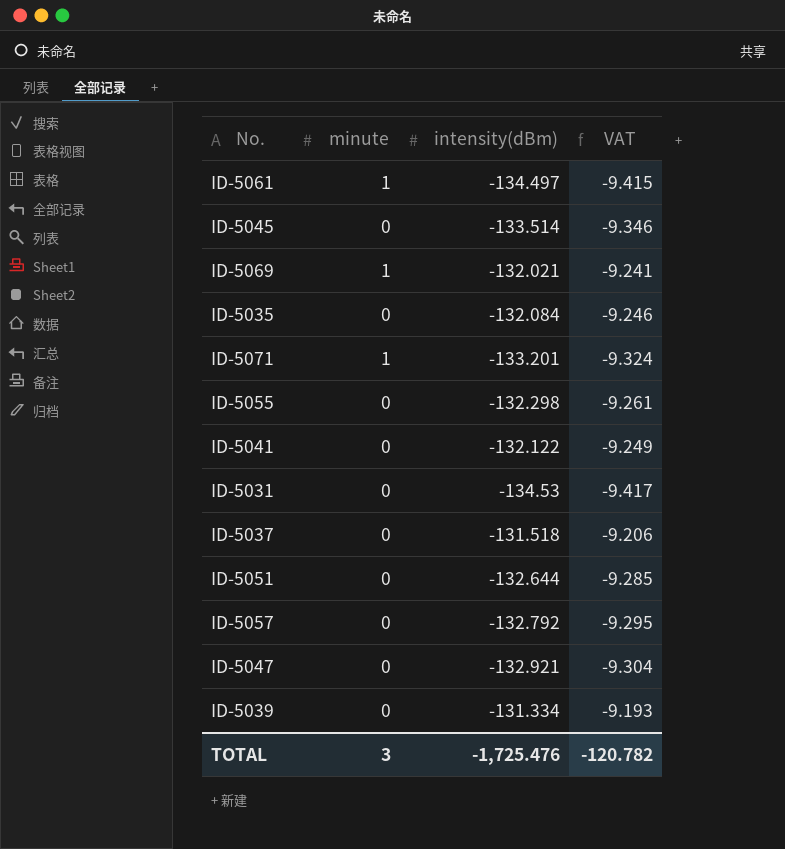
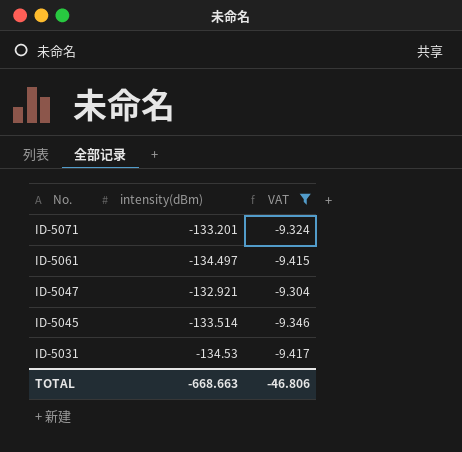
filter: none -> VAT <= -9.304
row order: none -> No. descending
column minute | position: 2 -> none
TOTAL | intensity(dBm): -1,725.476 -> -668.663
TOTAL | VAT: -120.782 -> -46.806

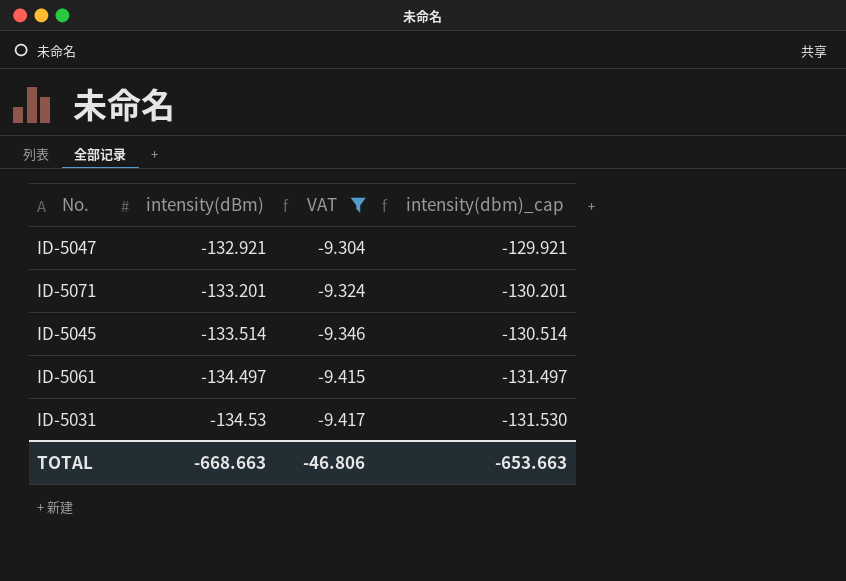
row order: No. descending -> intensity(dBm) descending
column intensity(dbm)_cap | formula: none -> [intensity(dBm)] + 3

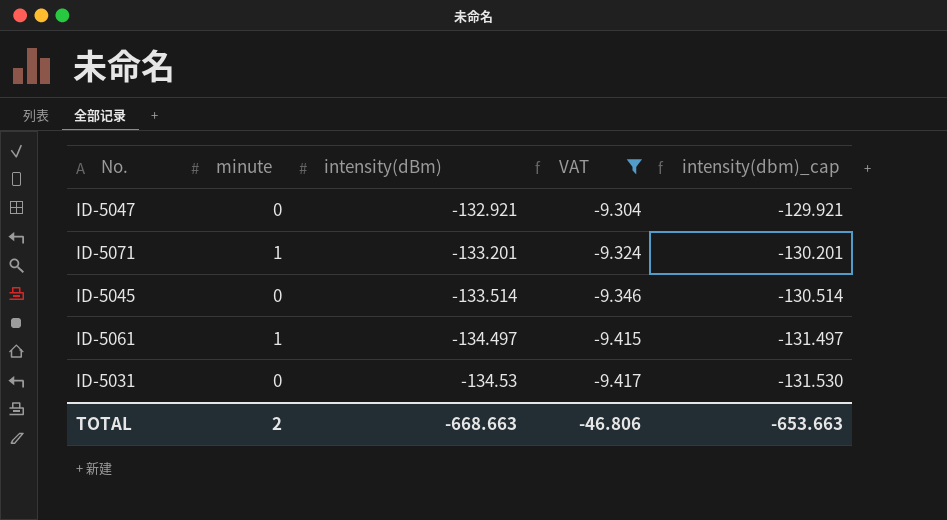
column minute | position: none -> 2

